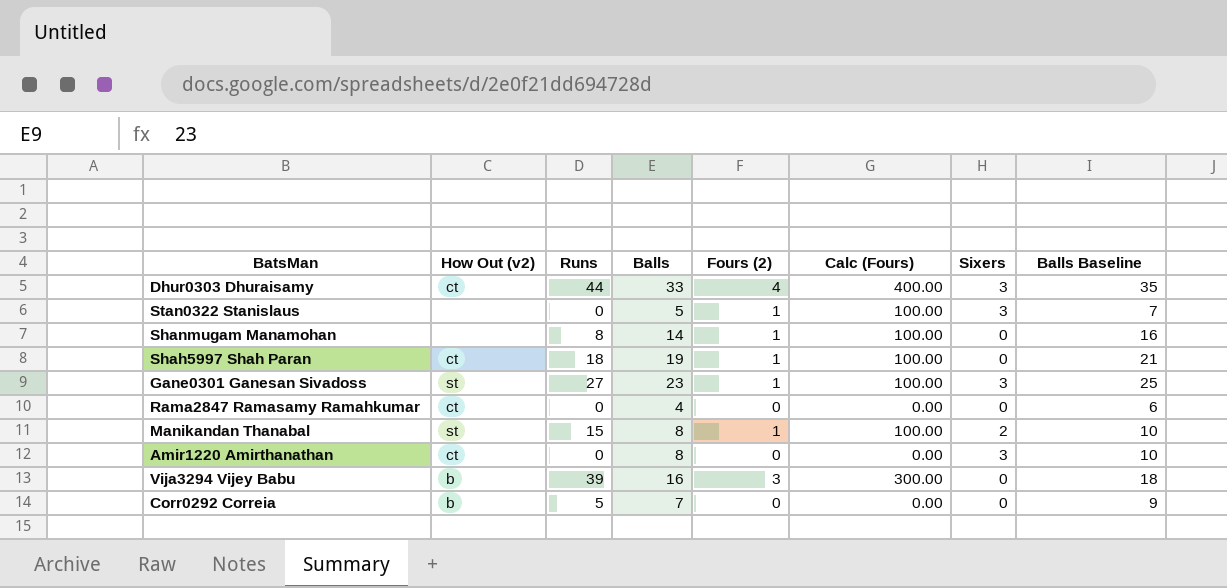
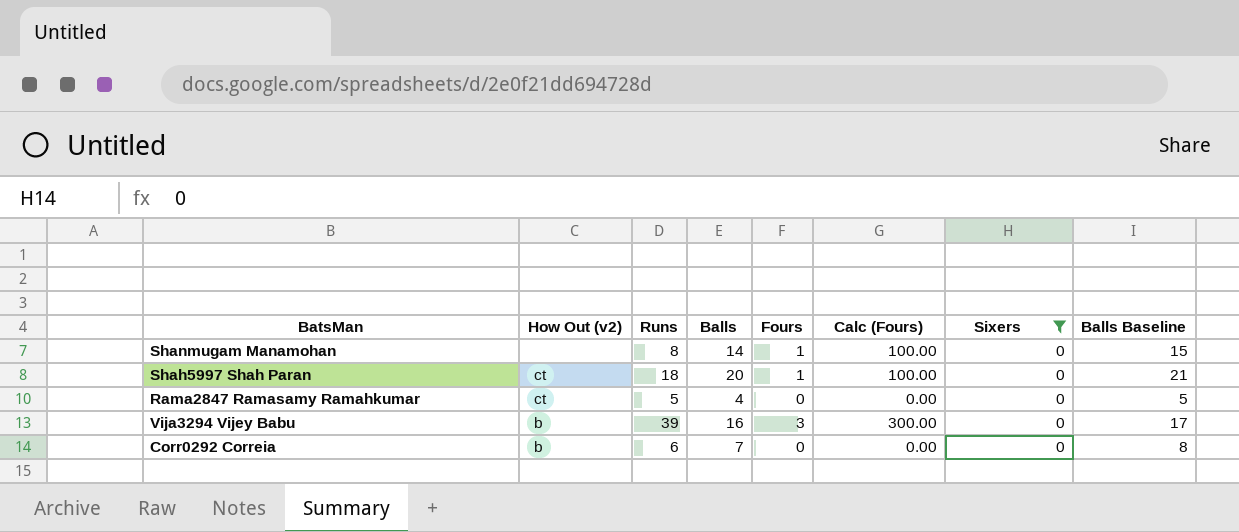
filter: none -> Sixers = 0
column name: Fours (2) -> Fours
column Balls Baseline | formula: [Balls] + 2 -> [Balls] + 1
Shah5997 Shah Paran | Balls: 19 -> 20
Rama2847 Ramasamy Ramahkumar | Runs: 0 -> 5
Corr0292 Correia | Runs: 5 -> 6

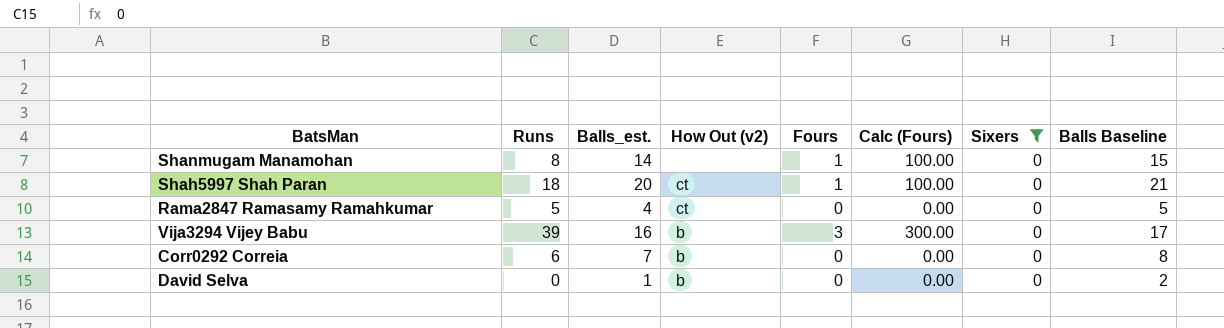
column name: Balls -> Balls_est.
column How Out (v2) | position: 2 -> 4
row David Selva: none -> 0 | 1 | b | 0 | 0.00 | 0 | 2

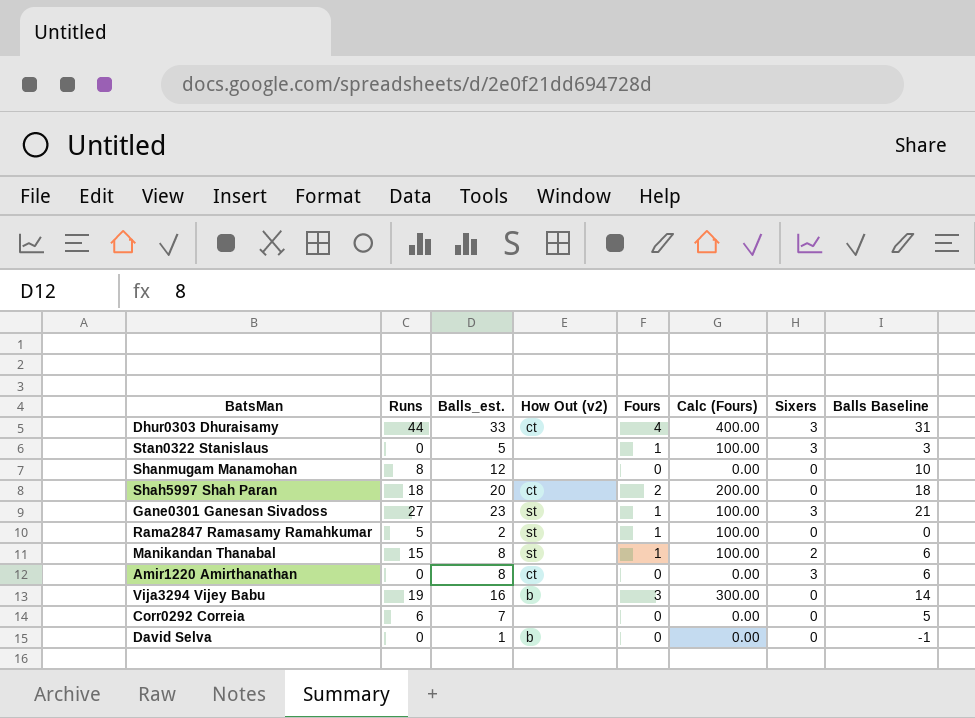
filter: Sixers = 0 -> none
column Balls Baseline | formula: [Balls_est.] + 1 -> [Balls_est.] - 2
Shanmugam Manamohan | Balls_est.: 14 -> 12
Shanmugam Manamohan | Fours: 1 -> 0
Shanmugam Manamohan | Calc (Fours): 100.00 -> 0.00
Shah5997 Shah Paran | Fours: 1 -> 2
Shah5997 Shah Paran | Calc (Fours): 100.00 -> 200.00
Rama2847 Ramasamy Ramahkumar | Balls_est.: 4 -> 2
Rama2847 Ramasamy Ramahkumar | How Out (v2): ct -> st
Rama2847 Ramasamy Ramahkumar | Fours: 0 -> 1
Rama2847 Ramasamy Ramahkumar | Calc (Fours): 0.00 -> 100.00
Vija3294 Vijey Babu | Runs: 39 -> 19
Corr0292 Correia | How Out (v2): b -> none

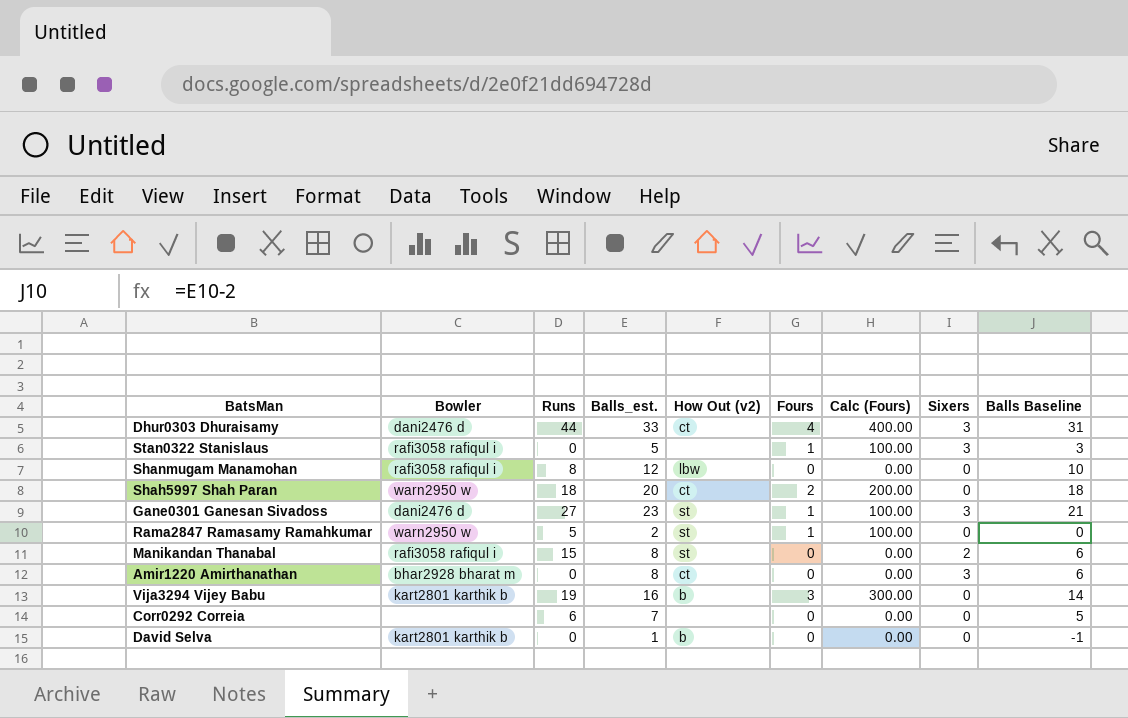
column Bowler | position: none -> 2
Shanmugam Manamohan | How Out (v2): none -> lbw
Manikandan Thanabal | Fours: 1 -> 0
Manikandan Thanabal | Calc (Fours): 100.00 -> 0.00

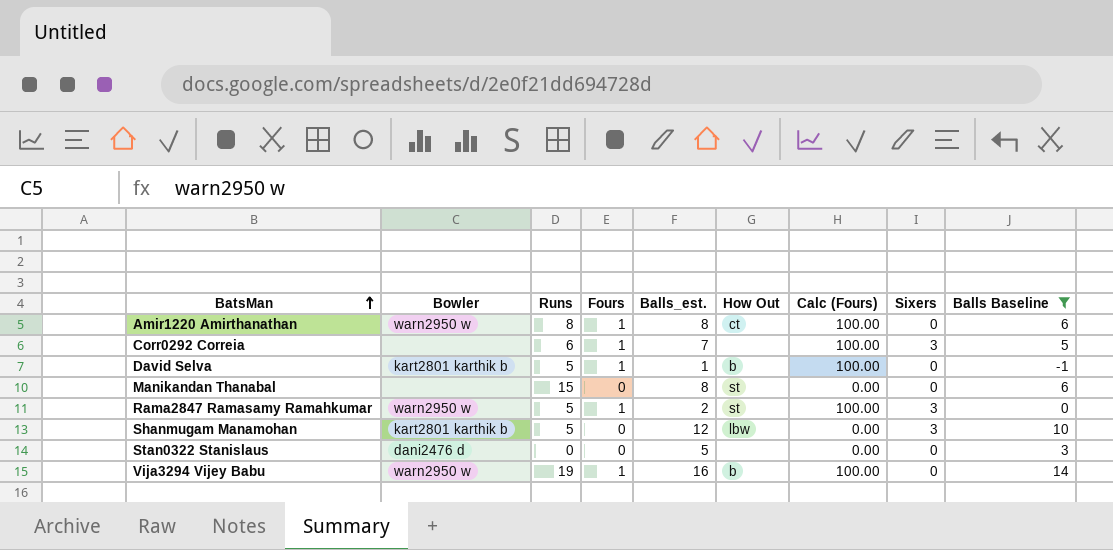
filter: none -> Balls Baseline <= 14
row order: none -> BatsMan ascending
column Fours | position: 6 -> 4
column name: How Out (v2) -> How Out
Amir1220 Amirthanathan | Bowler: bhar2928 bharat m -> warn2950 w
Amir1220 Amirthanathan | Runs: 0 -> 8
Amir1220 Amirthanathan | Fours: 0 -> 1
Amir1220 Amirthanathan | Calc (Fours): 0.00 -> 100.00
Amir1220 Amirthanathan | Sixers: 3 -> 0
Corr0292 Correia | Fours: 0 -> 1
Corr0292 Correia | Calc (Fours): 0.00 -> 100.00
Corr0292 Correia | Sixers: 0 -> 3
David Selva | Runs: 0 -> 5
David Selva | Fours: 0 -> 1
David Selva | Calc (Fours): 0.00 -> 100.00
Manikandan Thanabal | Bowler: rafi3058 rafiqul i -> none
Manikandan Thanabal | Sixers: 2 -> 0
Rama2847 Ramasamy Ramahkumar | Sixers: 0 -> 3
Shanmugam Manamohan | Bowler: rafi3058 rafiqul i -> kart2801 karthik b
Shanmugam Manamohan | Runs: 8 -> 5
Shanmugam Manamohan | Sixers: 0 -> 3
Stan0322 Stanislaus | Bowler: rafi3058 rafiqul i -> dani2476 d
Stan0322 Stanislaus | Fours: 1 -> 0
Stan0322 Stanislaus | Calc (Fours): 100.00 -> 0.00
Stan0322 Stanislaus | Sixers: 3 -> 0
Vija3294 Vijey Babu | Bowler: kart2801 karthik b -> warn2950 w
Vija3294 Vijey Babu | Fours: 3 -> 1
Vija3294 Vijey Babu | Calc (Fours): 300.00 -> 100.00

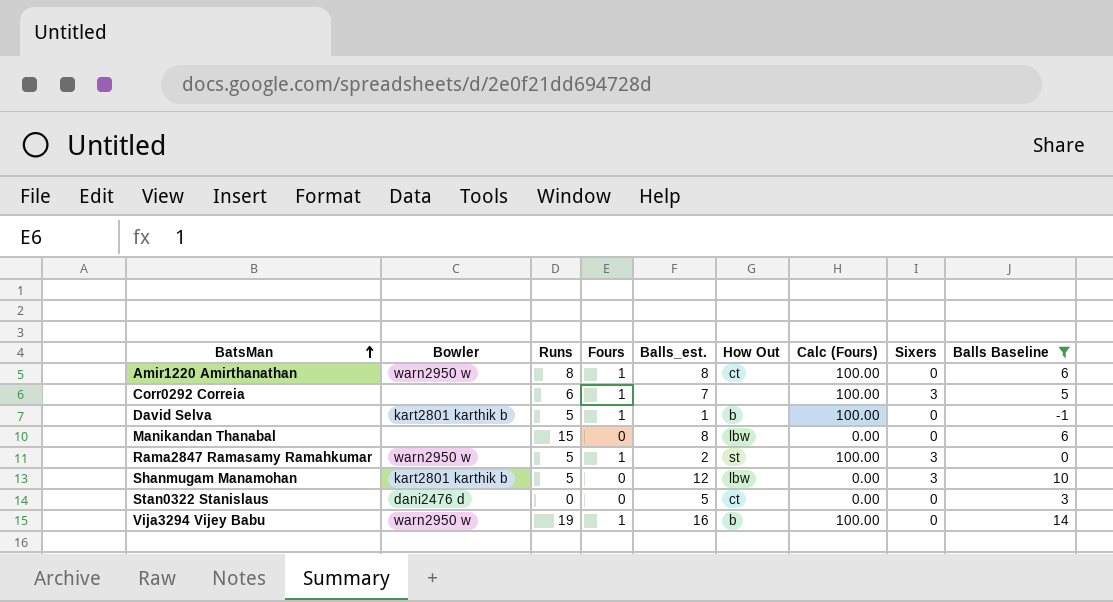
Manikandan Thanabal | How Out: st -> lbw
Stan0322 Stanislaus | How Out: none -> ct

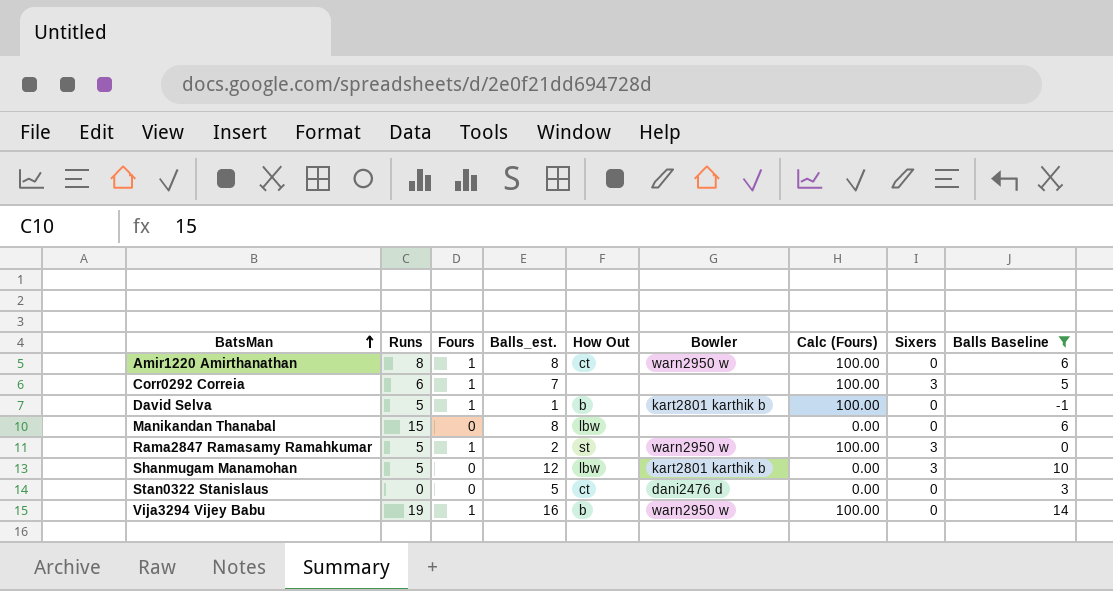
column Bowler | position: 2 -> 6

